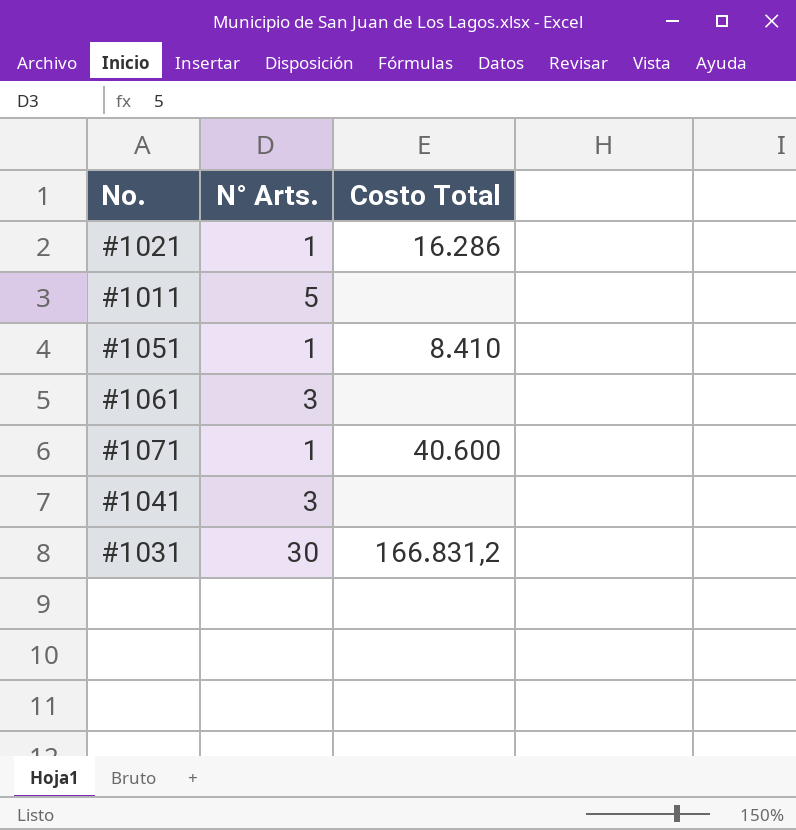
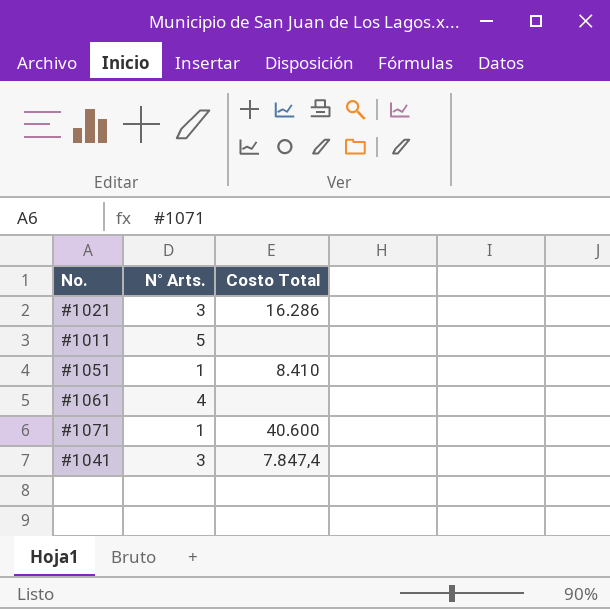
row #1031: 30 | 166.831,2 -> none
#1021 | N° Arts.: 1 -> 3
#1061 | N° Arts.: 3 -> 4
#1041 | Costo Total: none -> 7.847,4

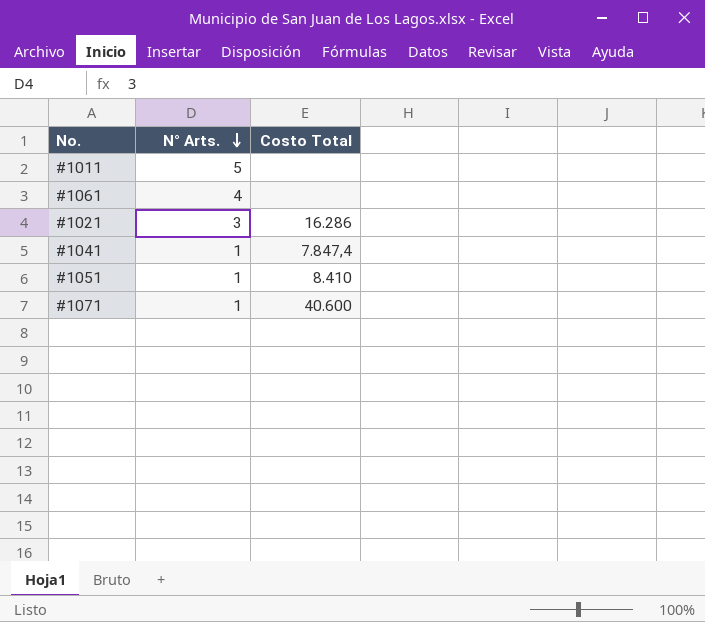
row order: none -> N° Arts. descending
#1041 | N° Arts.: 3 -> 1

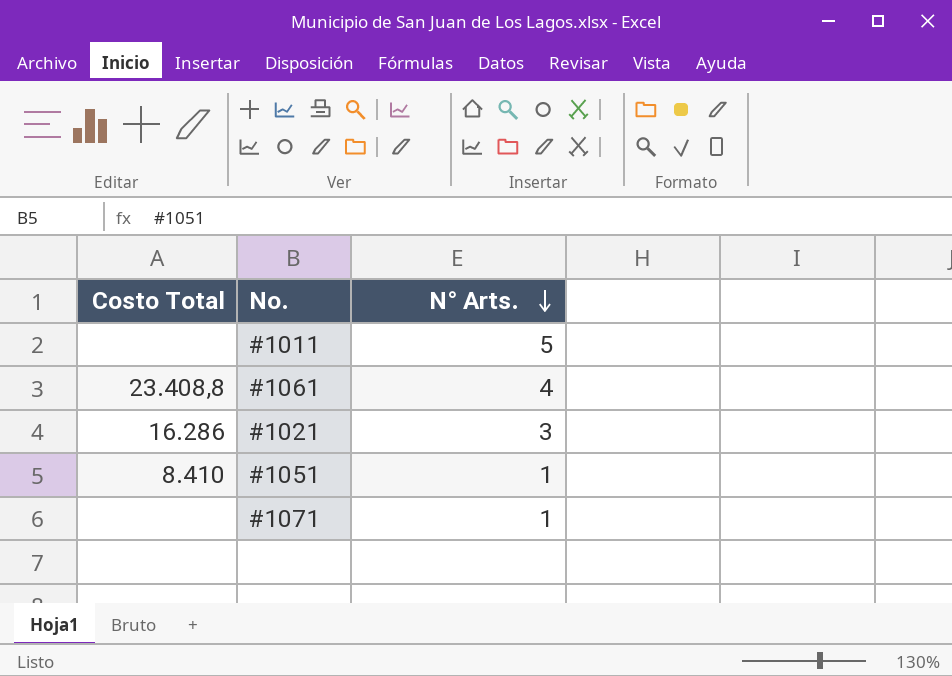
column Costo Total | position: 3 -> 1
row #1041: 1 | 7.847,4 -> none
#1061 | Costo Total: none -> 23.408,8
#1071 | Costo Total: 40.600 -> none

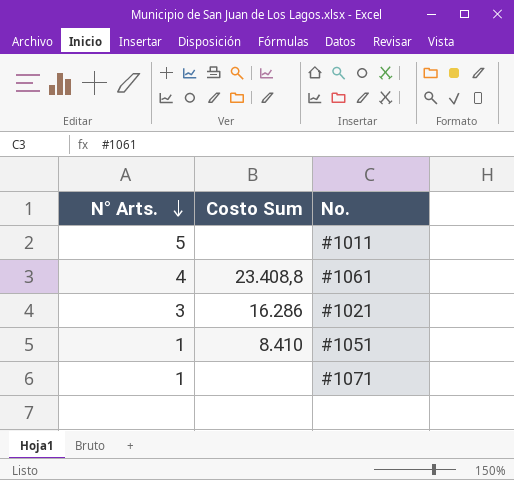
column N° Arts. | position: 3 -> 1
column name: Costo Total -> Costo Sum

